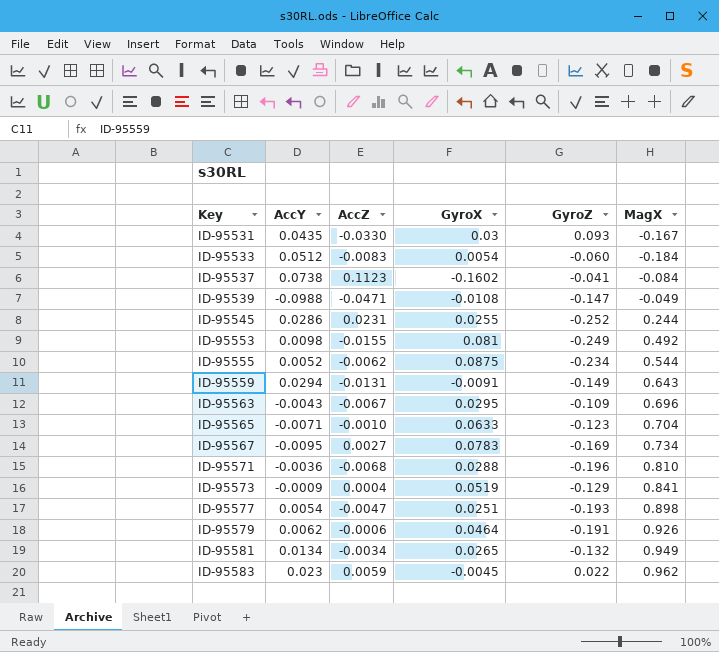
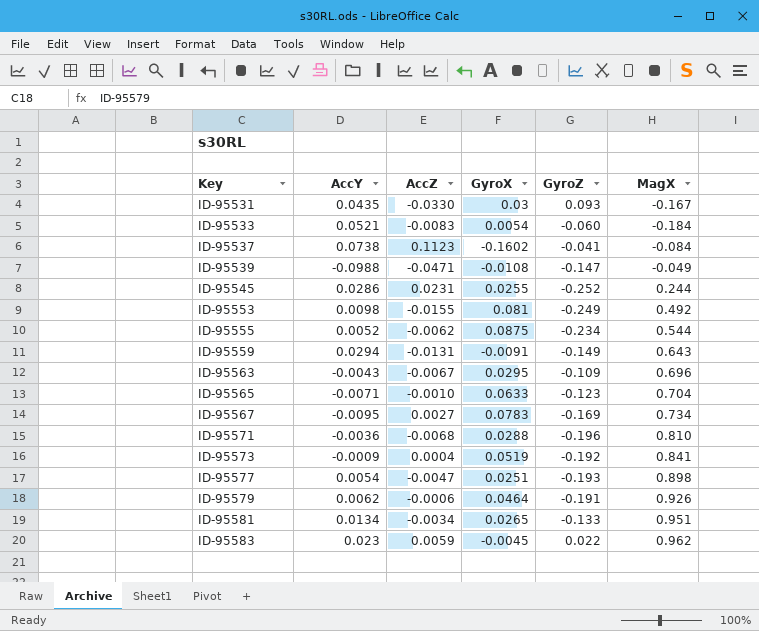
ID-95533 | AccY: 0.0512 -> 0.0521
ID-95573 | GyroZ: -0.129 -> -0.192
ID-95581 | GyroZ: -0.132 -> -0.133
ID-95581 | MagX: 0.949 -> 0.951

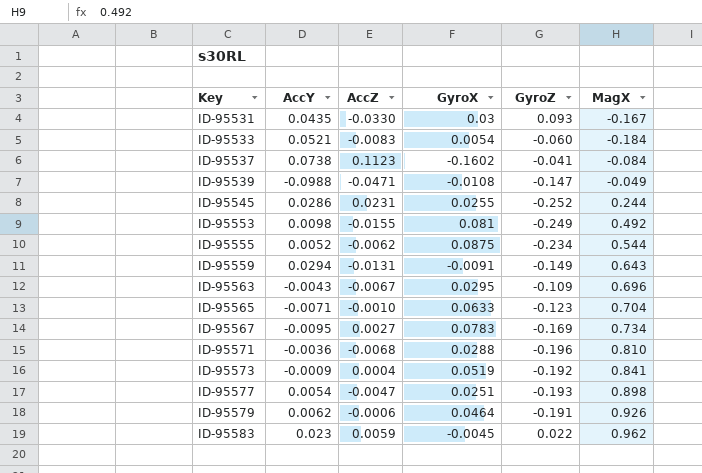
row ID-95581: 0.0134 | -0.0034 | 0.0265 | -0.133 | 0.951 -> none

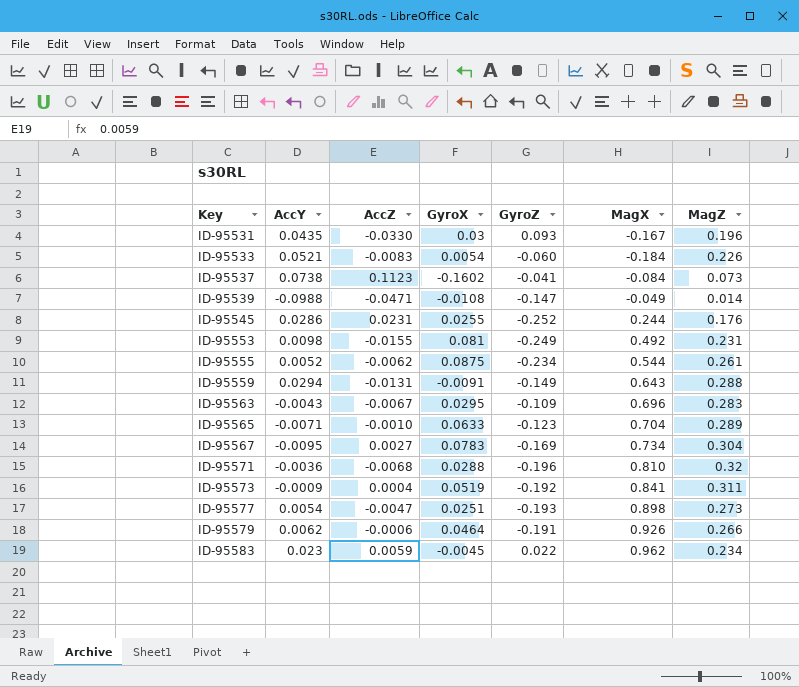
column MagZ | position: none -> 7

